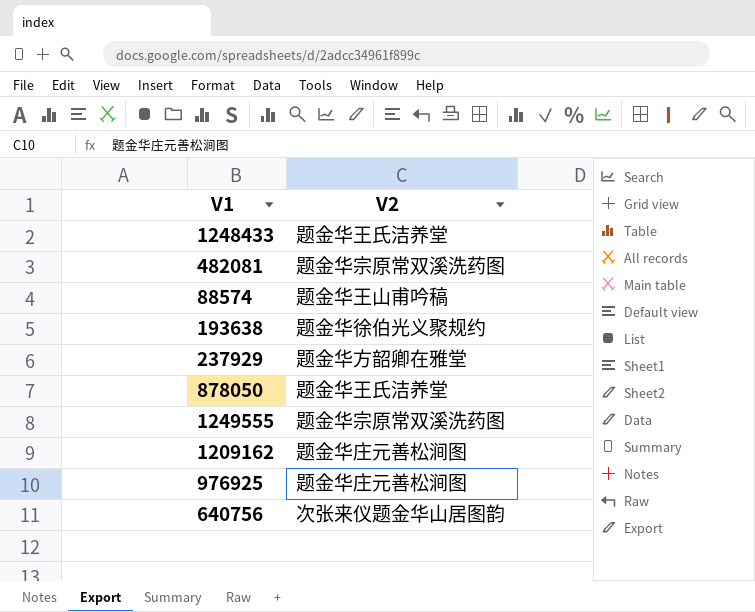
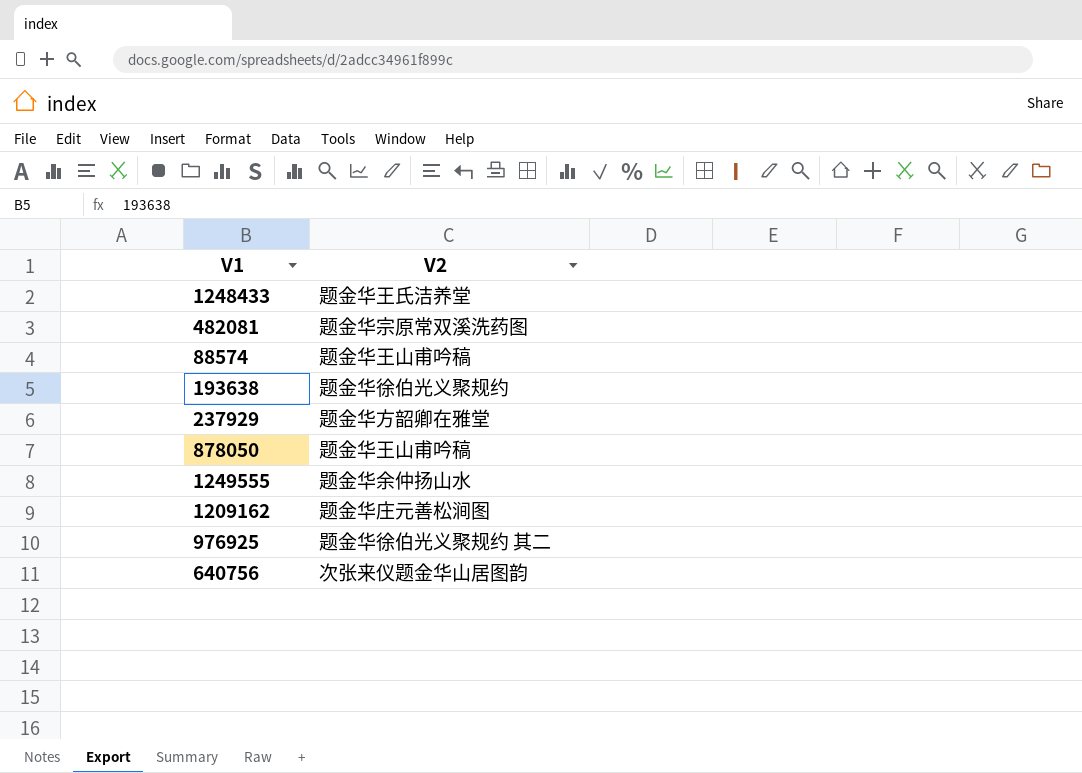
878050 | V2: 题金华王氏洁养堂 -> 题金华王山甫吟稿
1249555 | V2: 题金华宗原常双溪洗药图 -> 题金华余仲扬山水
976925 | V2: 题金华庄元善松涧图 -> 题金华徐伯光义聚规约 其二

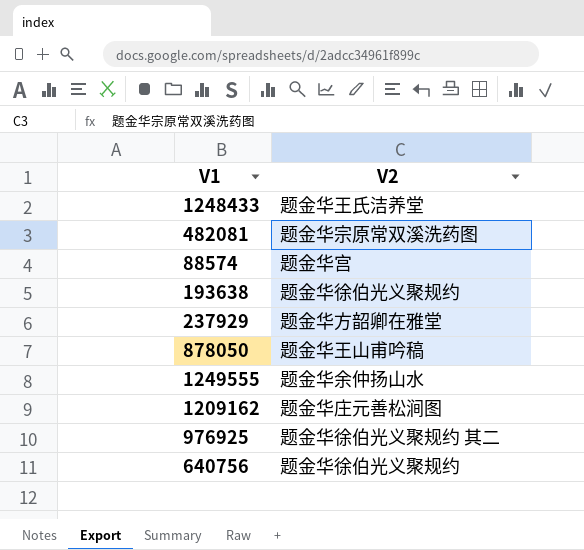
88574 | V2: 题金华王山甫吟稿 -> 题金华宫
640756 | V2: 次张来仪题金华山居图韵 -> 题金华徐伯光义聚规约

